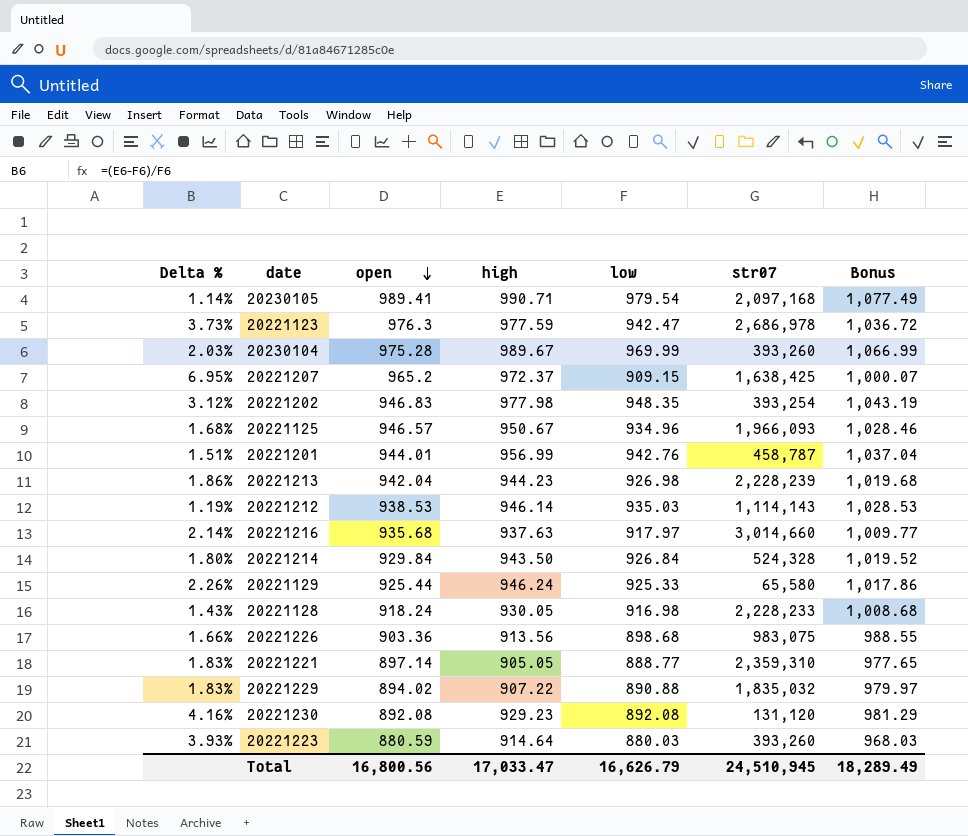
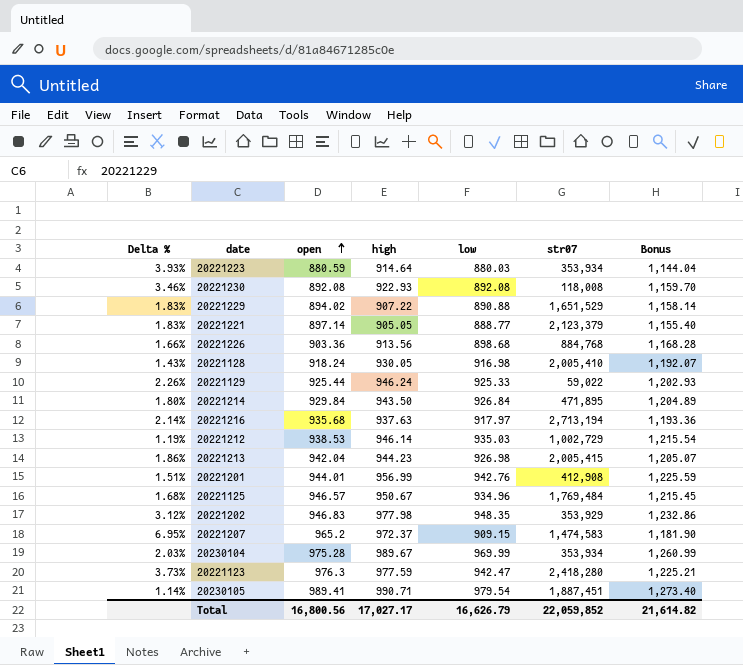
row order: open descending -> open ascending
column Bonus | formula: [low] * 1.1 -> [low] * 1.3
20221223 | str07: 393,260 -> 353,934
20221230 | Delta %: 4.16% -> 3.46%
20221230 | high: 929.23 -> 922.93
20221230 | str07: 131,120 -> 118,008
20221229 | str07: 1,835,032 -> 1,651,529
20221221 | str07: 2,359,310 -> 2,123,379
20221226 | str07: 983,075 -> 884,768
20221128 | str07: 2,228,233 -> 2,005,410
20221129 | str07: 65,580 -> 59,022
20221214 | str07: 524,328 -> 471,895
20221216 | str07: 3,014,660 -> 2,713,194
20221212 | str07: 1,114,143 -> 1,002,729
20221213 | str07: 2,228,239 -> 2,005,415
20221201 | str07: 458,787 -> 412,908
20221125 | str07: 1,966,093 -> 1,769,484
20221202 | str07: 393,254 -> 353,929
20221207 | str07: 1,638,425 -> 1,474,583
20230104 | str07: 393,260 -> 353,934
20221123 | str07: 2,686,978 -> 2,418,280
20230105 | str07: 2,097,168 -> 1,887,451
Total | high: 17,033.47 -> 17,027.17
Total | str07: 24,510,945 -> 22,059,852
Total | Bonus: 18,289.49 -> 21,614.82

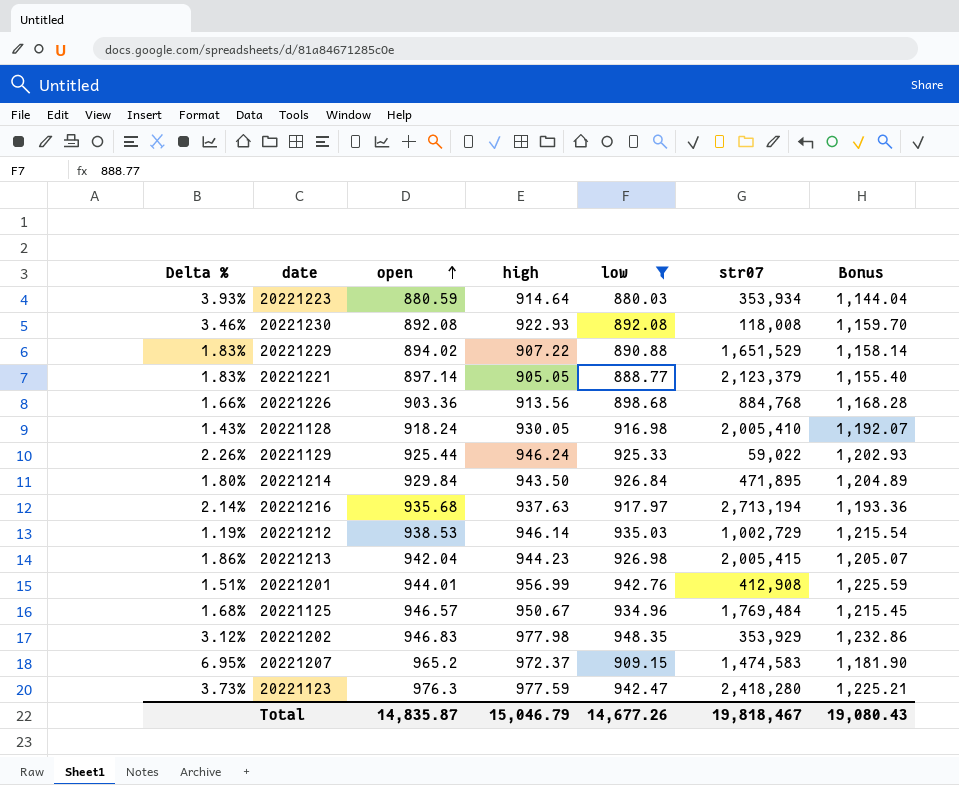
filter: none -> low <= 948.35
Total | open: 16,800.56 -> 14,835.87
Total | high: 17,027.17 -> 15,046.79
Total | low: 16,626.79 -> 14,677.26
Total | str07: 22,059,852 -> 19,818,467
Total | Bonus: 21,614.82 -> 19,080.43

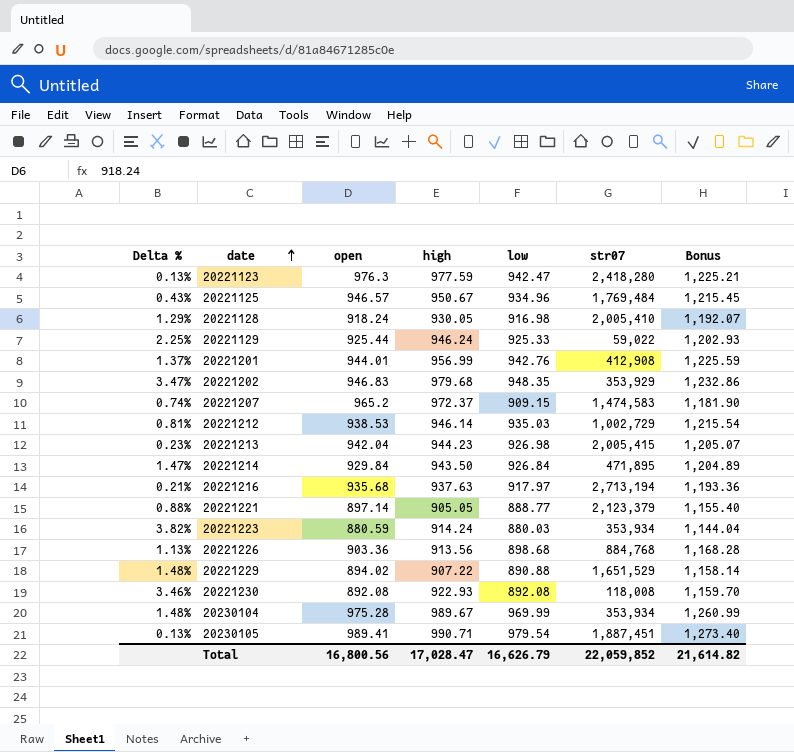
filter: low <= 948.35 -> none
row order: open ascending -> date ascending
column Delta % | formula: ([high] - [low]) / [low] -> ([high] - [open]) / [open]
20221202 | high: 977.98 -> 979.68
20221223 | high: 914.64 -> 914.24
Total | open: 14,835.87 -> 16,800.56
Total | high: 15,046.79 -> 17,028.47
Total | low: 14,677.26 -> 16,626.79
Total | str07: 19,818,467 -> 22,059,852
Total | Bonus: 19,080.43 -> 21,614.82

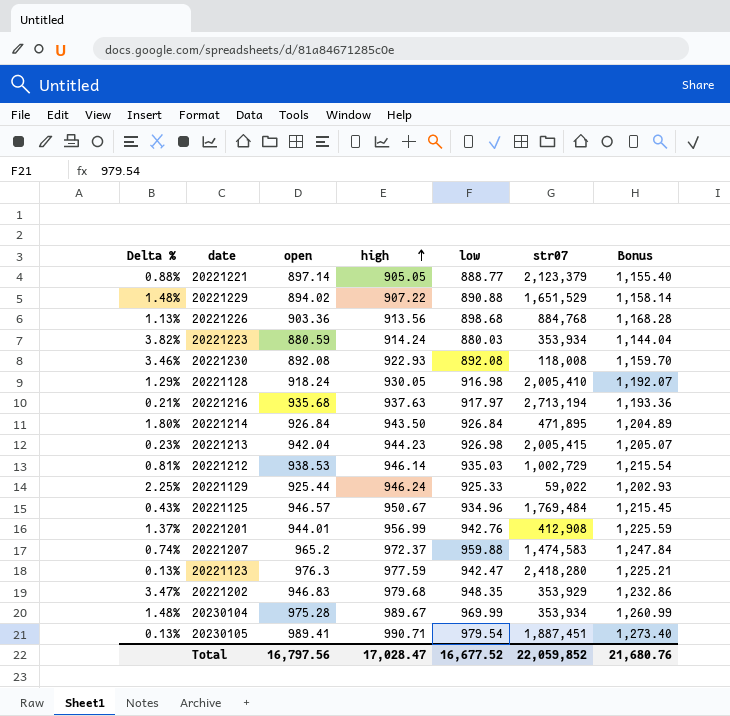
row order: date ascending -> high ascending
20221214 | Delta %: 1.47% -> 1.80%
20221214 | open: 929.84 -> 926.84
20221207 | low: 909.15 -> 959.88
20221207 | Bonus: 1,181.90 -> 1,247.84
Total | open: 16,800.56 -> 16,797.56
Total | low: 16,626.79 -> 16,677.52
Total | Bonus: 21,614.82 -> 21,680.76

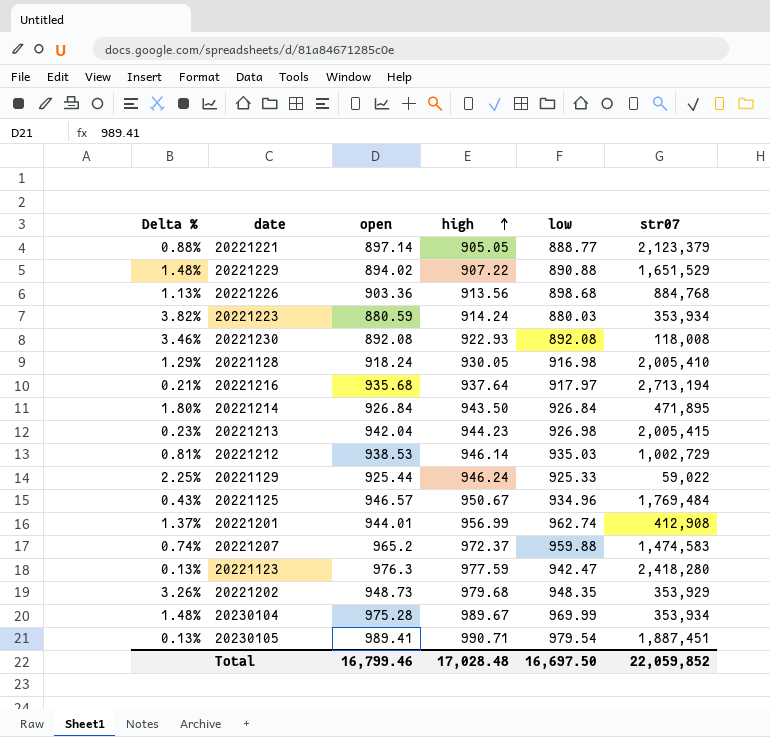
column Bonus | formula: [low] * 1.3 -> none
20221216 | high: 937.63 -> 937.64
20221201 | low: 942.76 -> 962.74
20221202 | Delta %: 3.47% -> 3.26%
20221202 | open: 946.83 -> 948.73
Total | open: 16,797.56 -> 16,799.46
Total | high: 17,028.47 -> 17,028.48
Total | low: 16,677.52 -> 16,697.50

